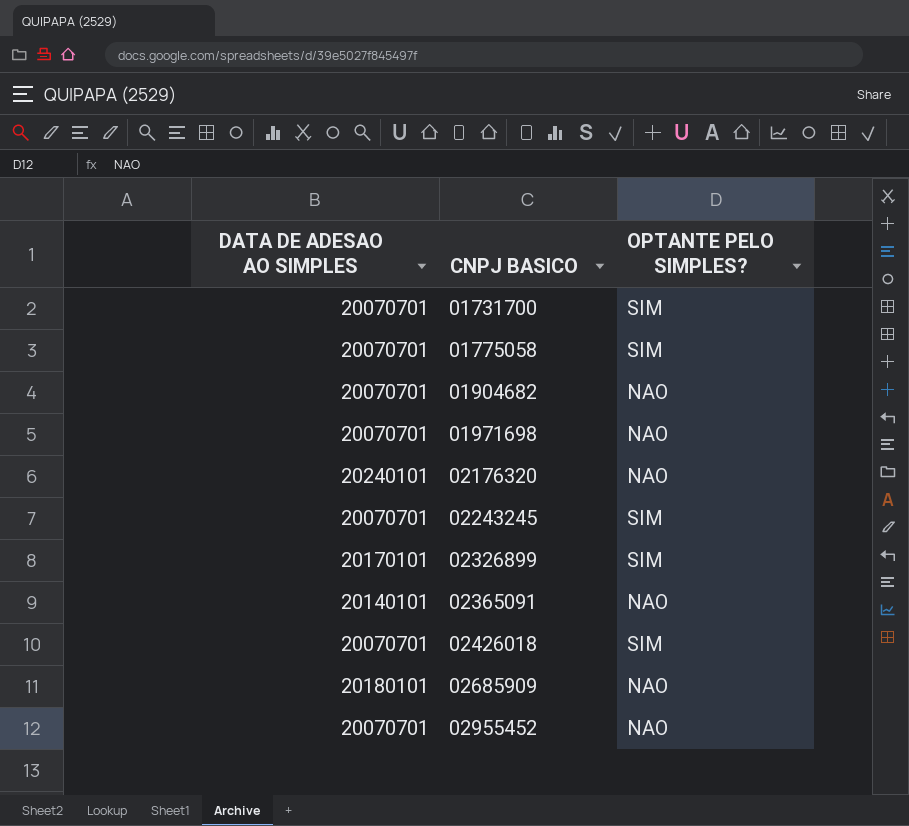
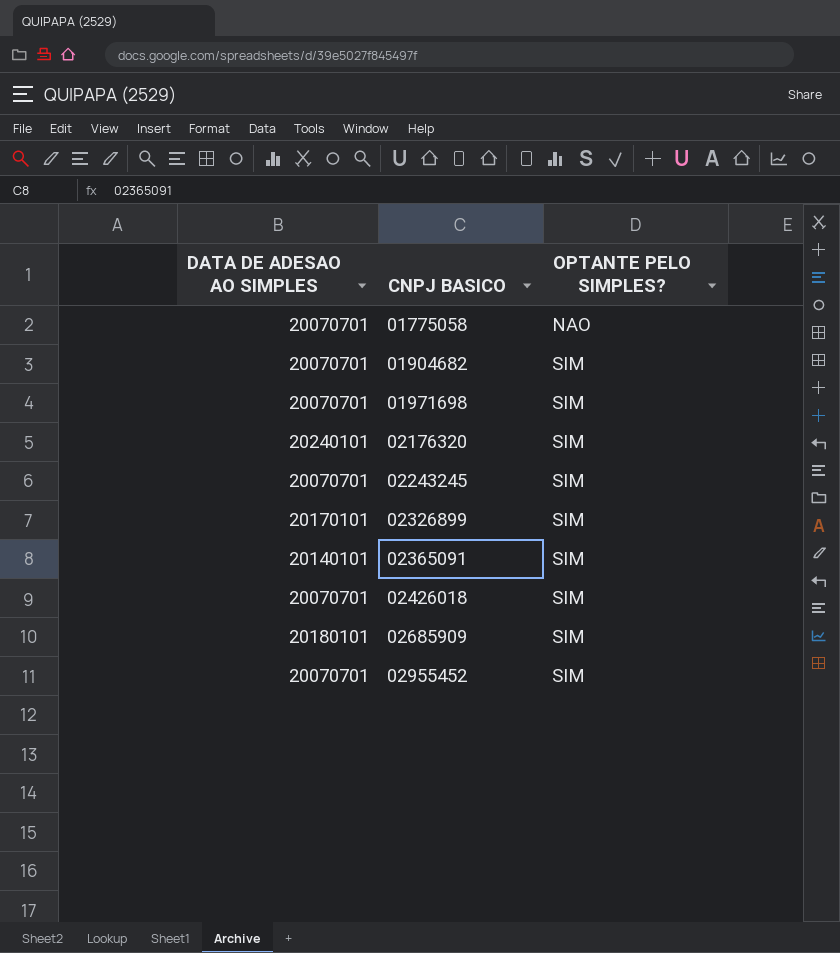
row 01731700: 20070701 | SIM -> none
01775058 | OPTANTE PELO SIMPLES?: SIM -> NAO
01904682 | OPTANTE PELO SIMPLES?: NAO -> SIM
01971698 | OPTANTE PELO SIMPLES?: NAO -> SIM
02176320 | OPTANTE PELO SIMPLES?: NAO -> SIM
02365091 | OPTANTE PELO SIMPLES?: NAO -> SIM
02685909 | OPTANTE PELO SIMPLES?: NAO -> SIM
02955452 | OPTANTE PELO SIMPLES?: NAO -> SIM

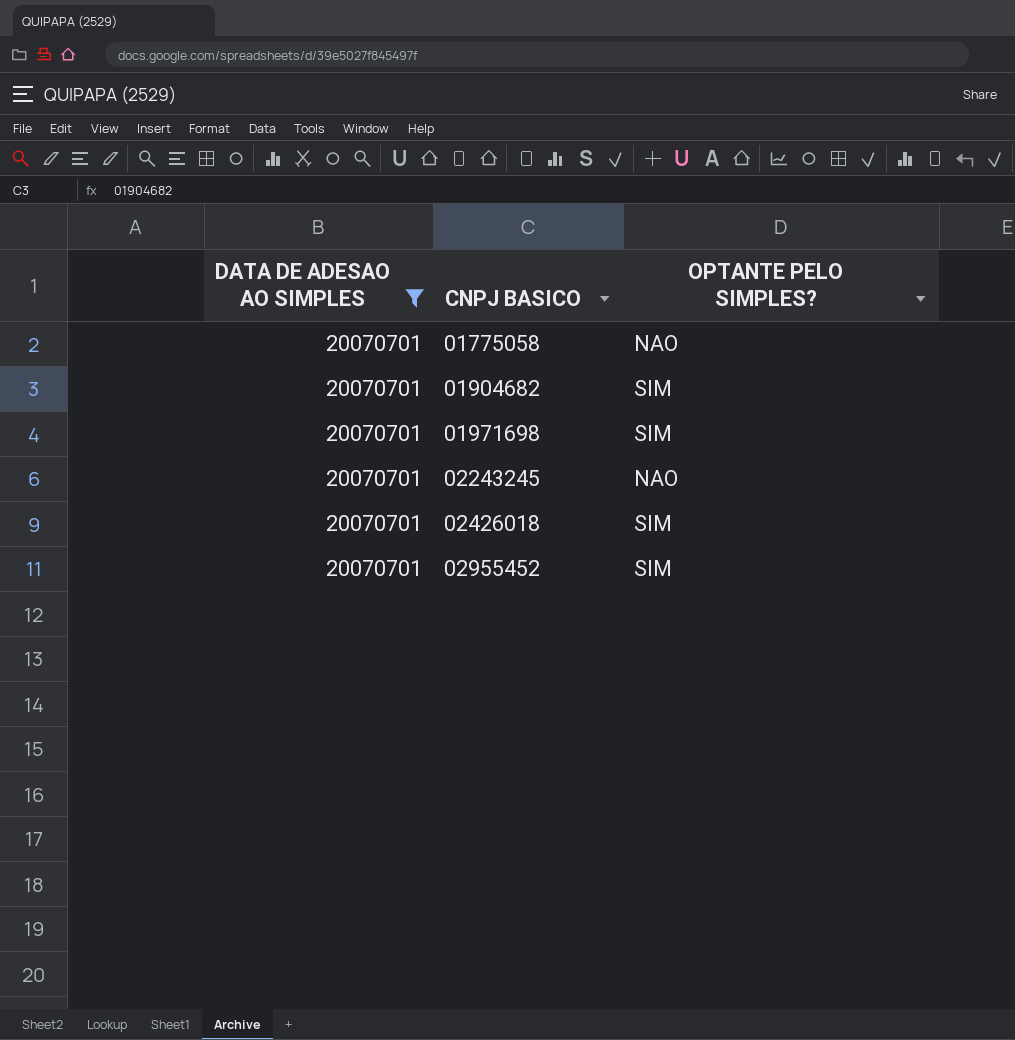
filter: none -> DATA DE ADESAO AO SIMPLES = 20070701
02243245 | OPTANTE PELO SIMPLES?: SIM -> NAO

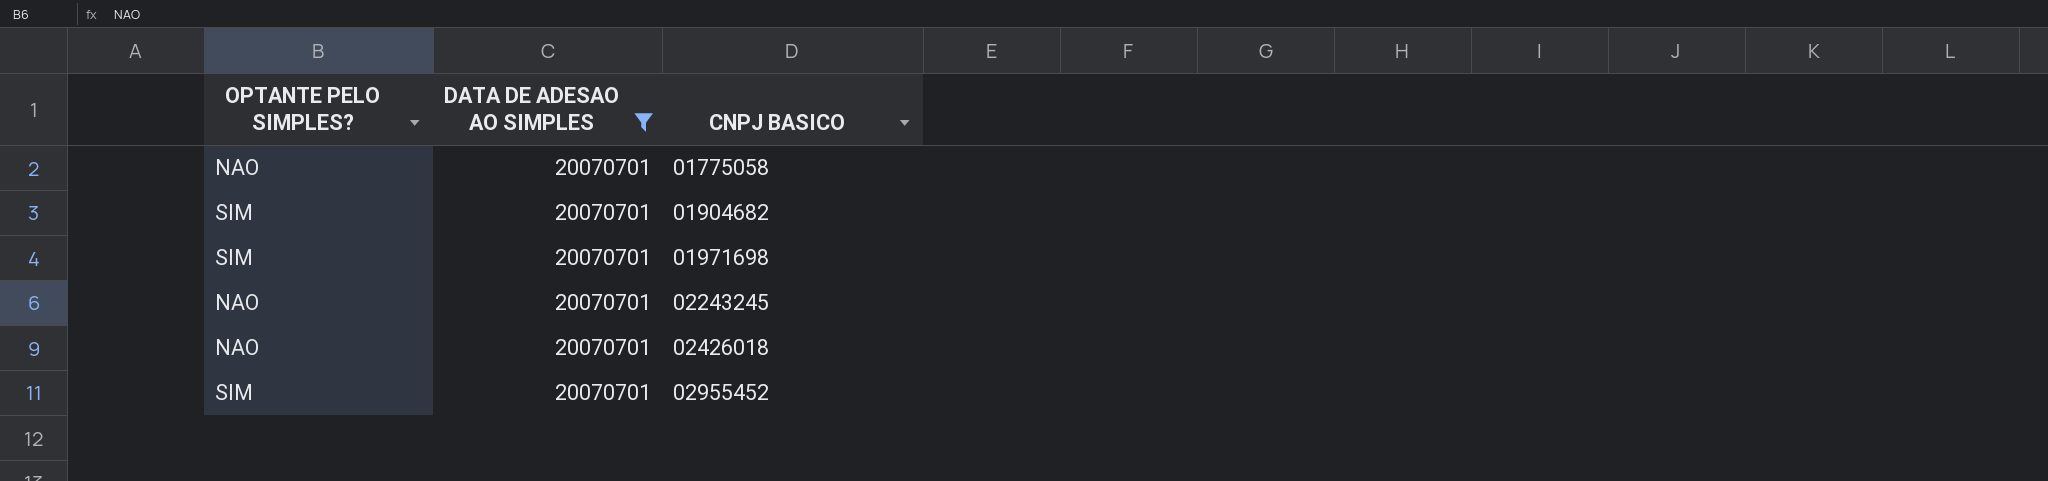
column OPTANTE PELO SIMPLES? | position: 3 -> 1
02426018 | OPTANTE PELO SIMPLES?: SIM -> NAO

